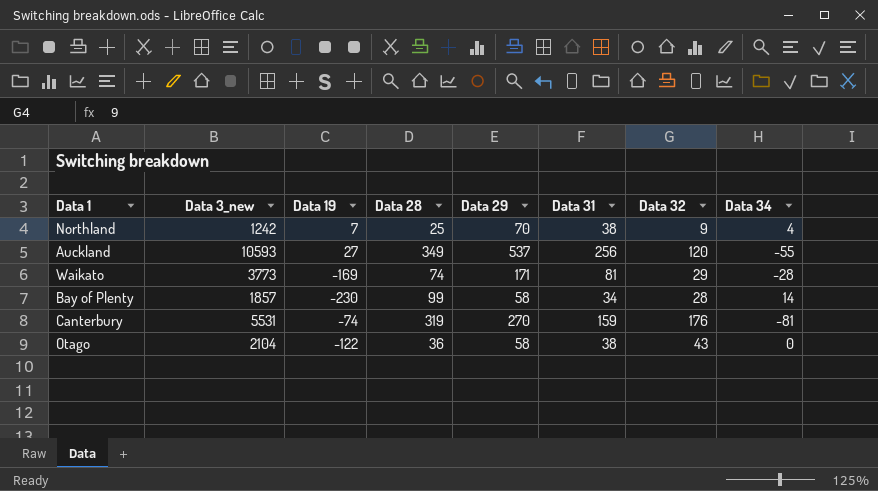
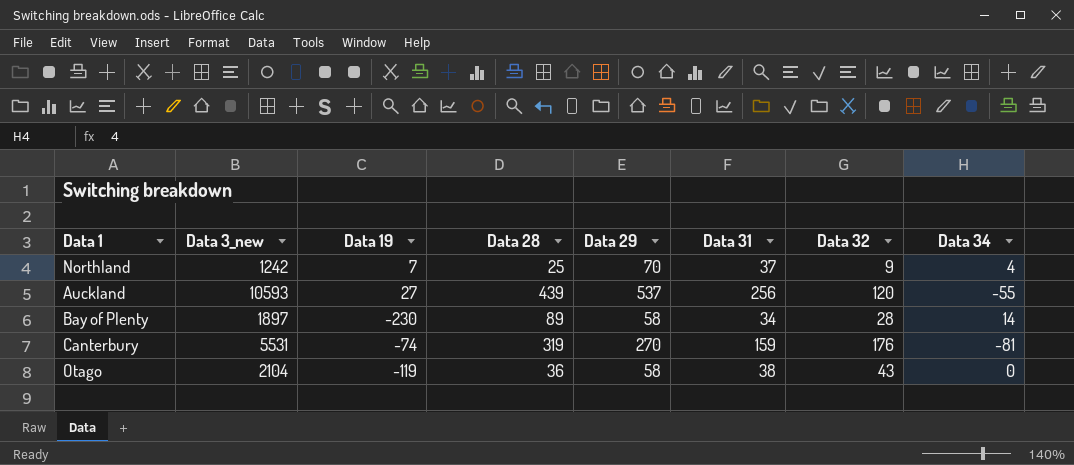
row Waikato: 3773 | -169 | 74 | 171 | 81 | 29 | -28 -> none
Northland | Data 31: 38 -> 37
Auckland | Data 28: 349 -> 439
Bay of Plenty | Data 3_new: 1857 -> 1897
Bay of Plenty | Data 28: 99 -> 89
Otago | Data 19: -122 -> -119

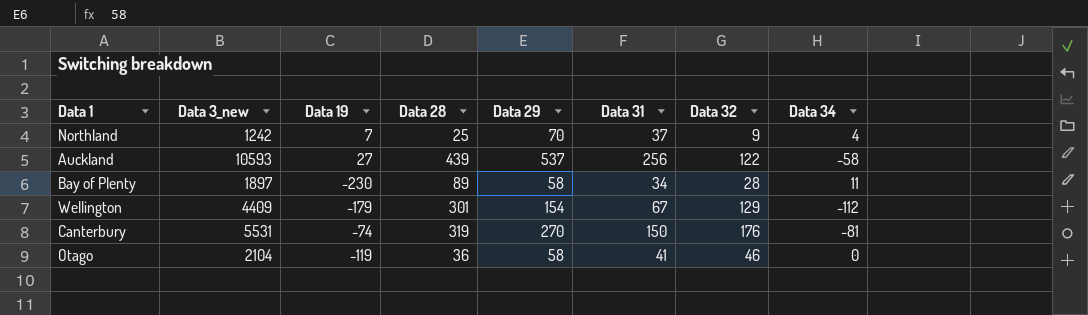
Auckland | Data 32: 120 -> 122
Auckland | Data 34: -55 -> -58
Bay of Plenty | Data 34: 14 -> 11
row Wellington: none -> 4409 | -179 | 301 | 154 | 67 | 129 | -112
Canterbury | Data 31: 159 -> 150
Otago | Data 31: 38 -> 41
Otago | Data 32: 43 -> 46

